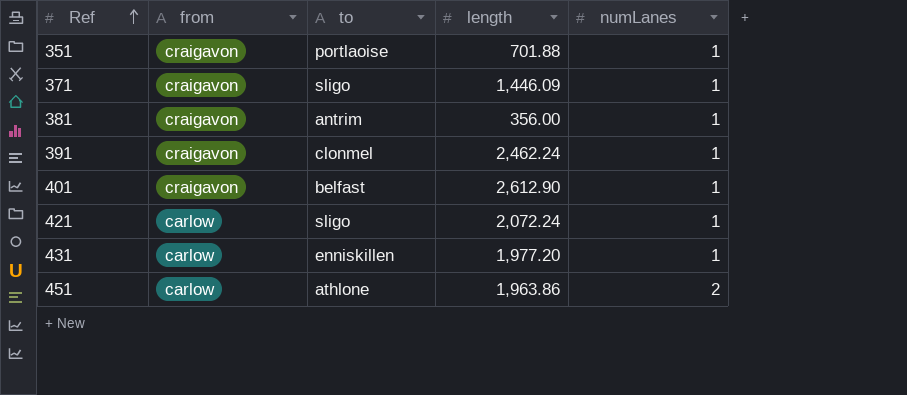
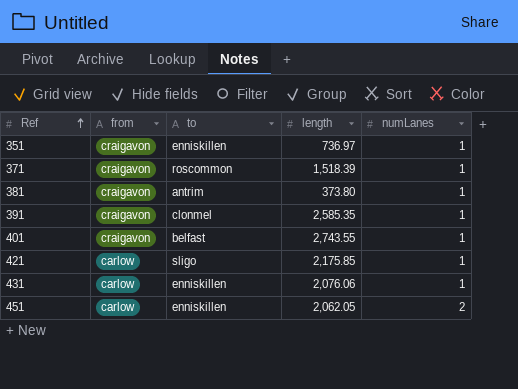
351 | to: portlaoise -> enniskillen
351 | length: 701.88 -> 736.97
371 | to: sligo -> roscommon
371 | length: 1,446.09 -> 1,518.39
381 | length: 356.00 -> 373.80
391 | length: 2,462.24 -> 2,585.35
401 | length: 2,612.90 -> 2,743.55
421 | length: 2,072.24 -> 2,175.85
431 | length: 1,977.20 -> 2,076.06
451 | to: athlone -> enniskillen
451 | length: 1,963.86 -> 2,062.05

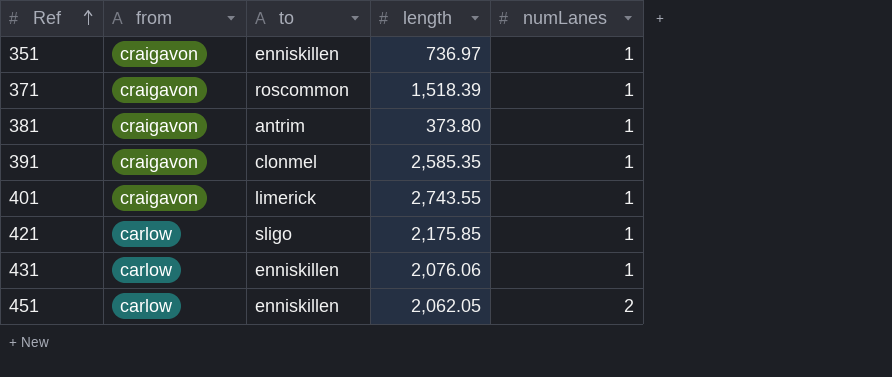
401 | to: belfast -> limerick

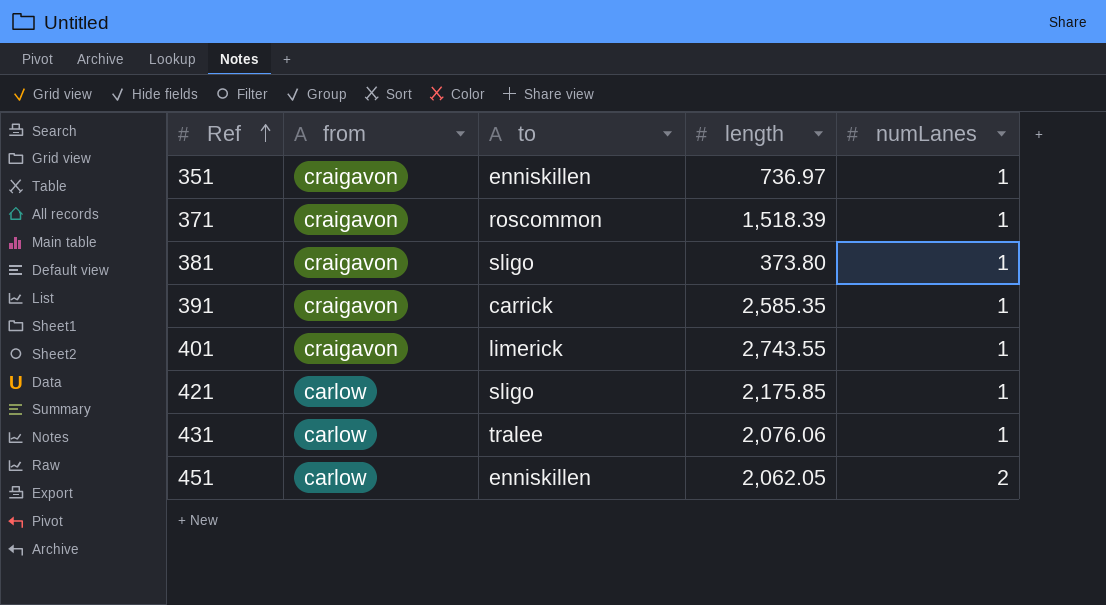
381 | to: antrim -> sligo
391 | to: clonmel -> carrick
431 | to: enniskillen -> tralee

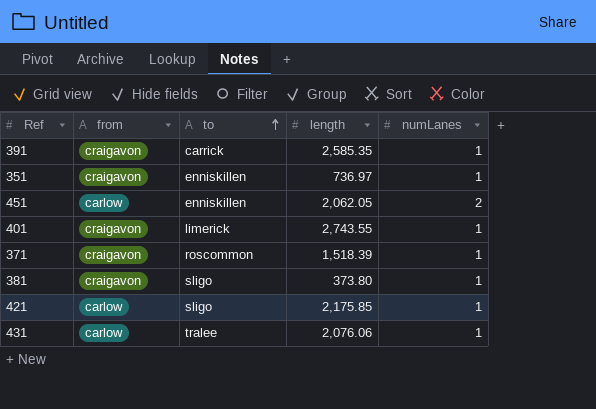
row order: Ref ascending -> to ascending

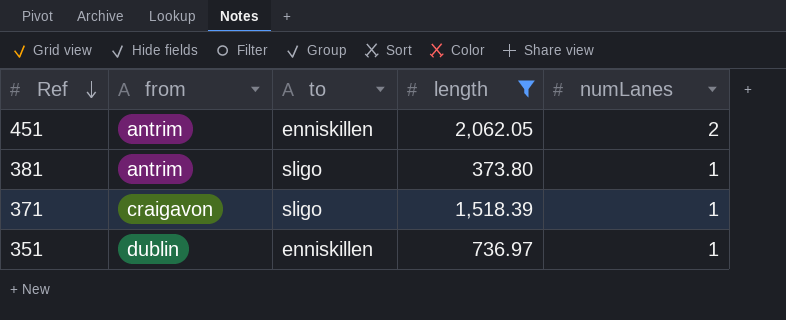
filter: none -> length <= 2,062.05
row order: to ascending -> Ref descending
451 | from: carlow -> antrim
381 | from: craigavon -> antrim
371 | to: roscommon -> sligo
351 | from: craigavon -> dublin

